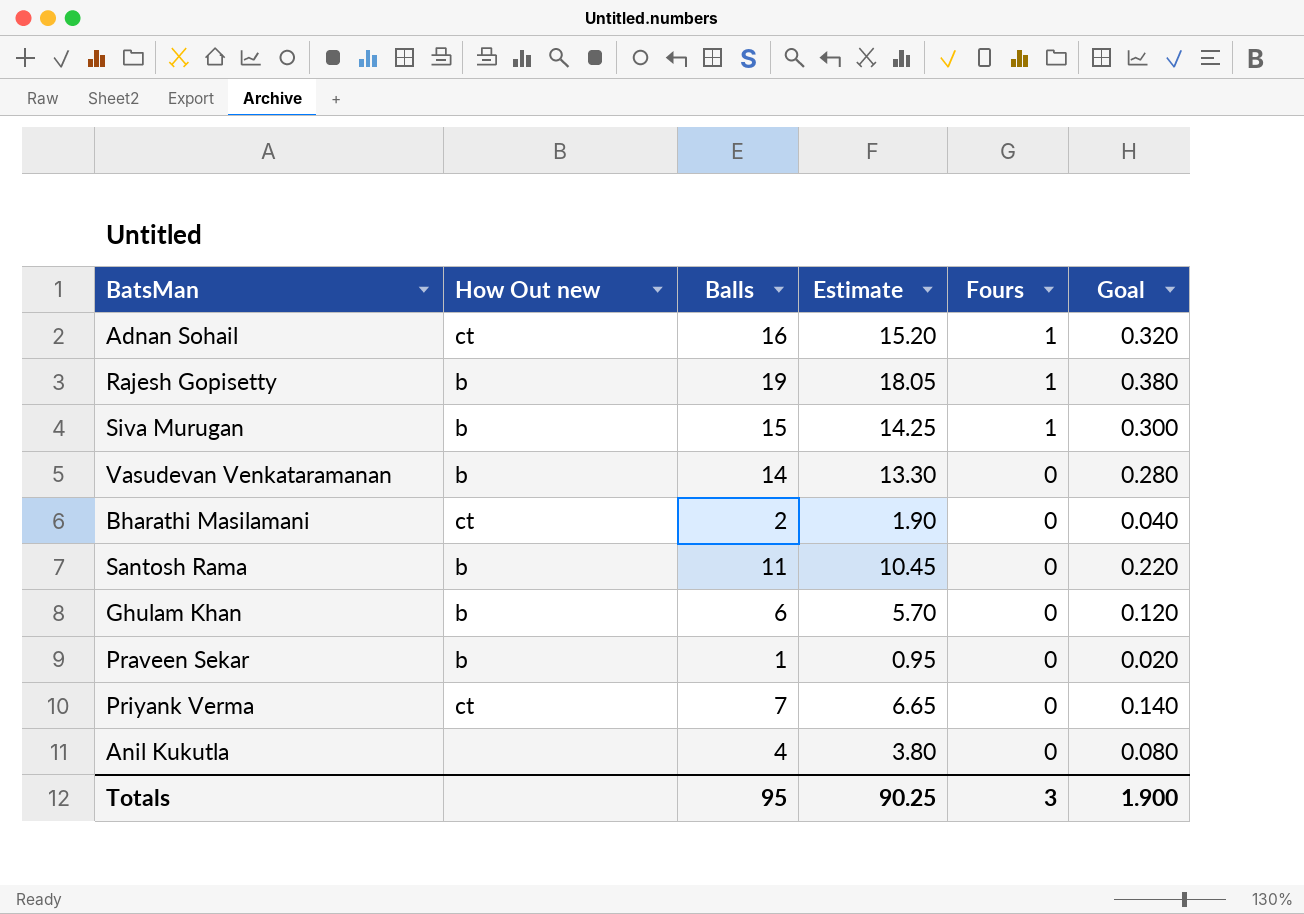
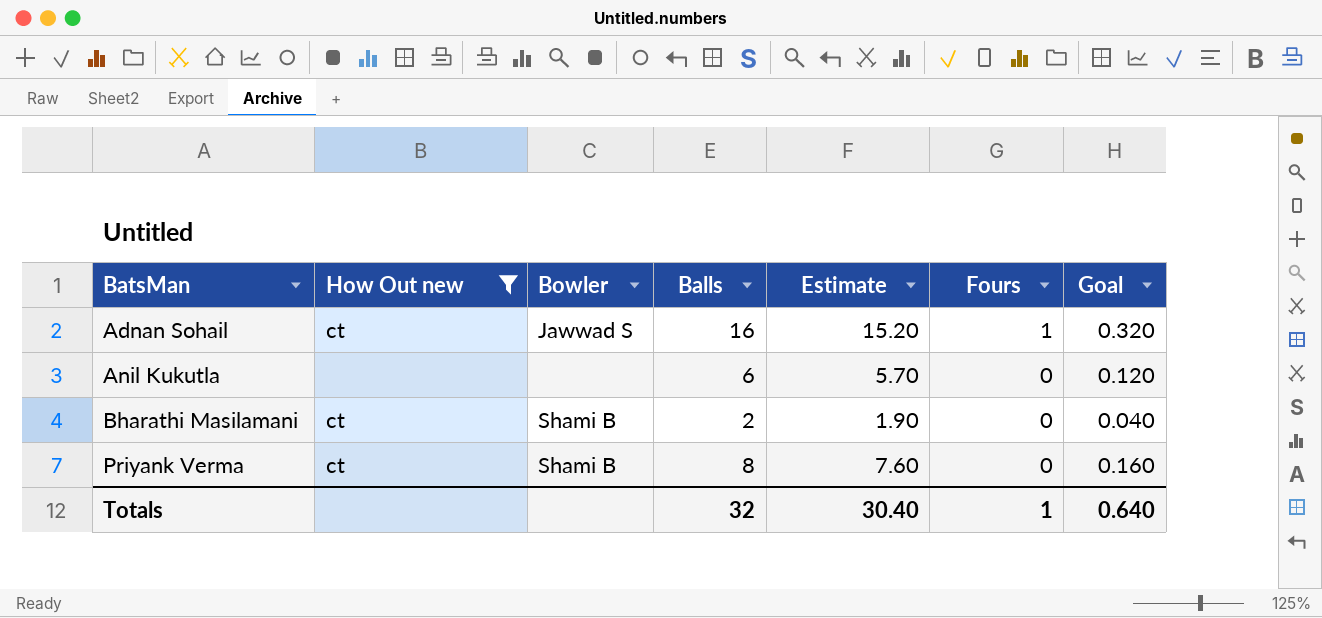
filter: none -> How Out new != b
row order: Fours descending -> BatsMan ascending
column Bowler | position: none -> 3
Anil Kukutla | Balls: 4 -> 6
Anil Kukutla | Estimate: 3.80 -> 5.70
Anil Kukutla | Goal: 0.080 -> 0.120
Priyank Verma | Balls: 7 -> 8
Priyank Verma | Estimate: 6.65 -> 7.60
Priyank Verma | Goal: 0.140 -> 0.160
Totals | Balls: 95 -> 32
Totals | Estimate: 90.25 -> 30.40
Totals | Fours: 3 -> 1
Totals | Goal: 1.900 -> 0.640

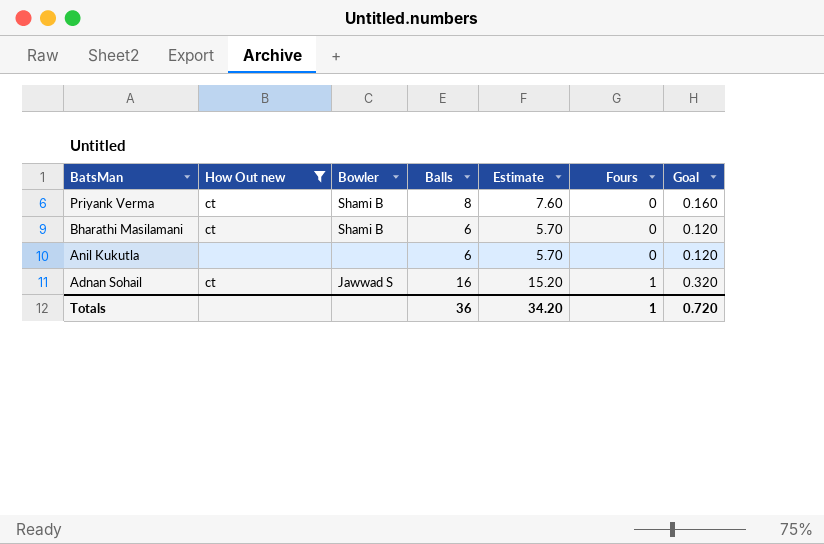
row order: BatsMan ascending -> BatsMan descending
Bharathi Masilamani | Balls: 2 -> 6
Bharathi Masilamani | Estimate: 1.90 -> 5.70
Bharathi Masilamani | Goal: 0.040 -> 0.120
Totals | Balls: 32 -> 36
Totals | Estimate: 30.40 -> 34.20
Totals | Goal: 0.640 -> 0.720

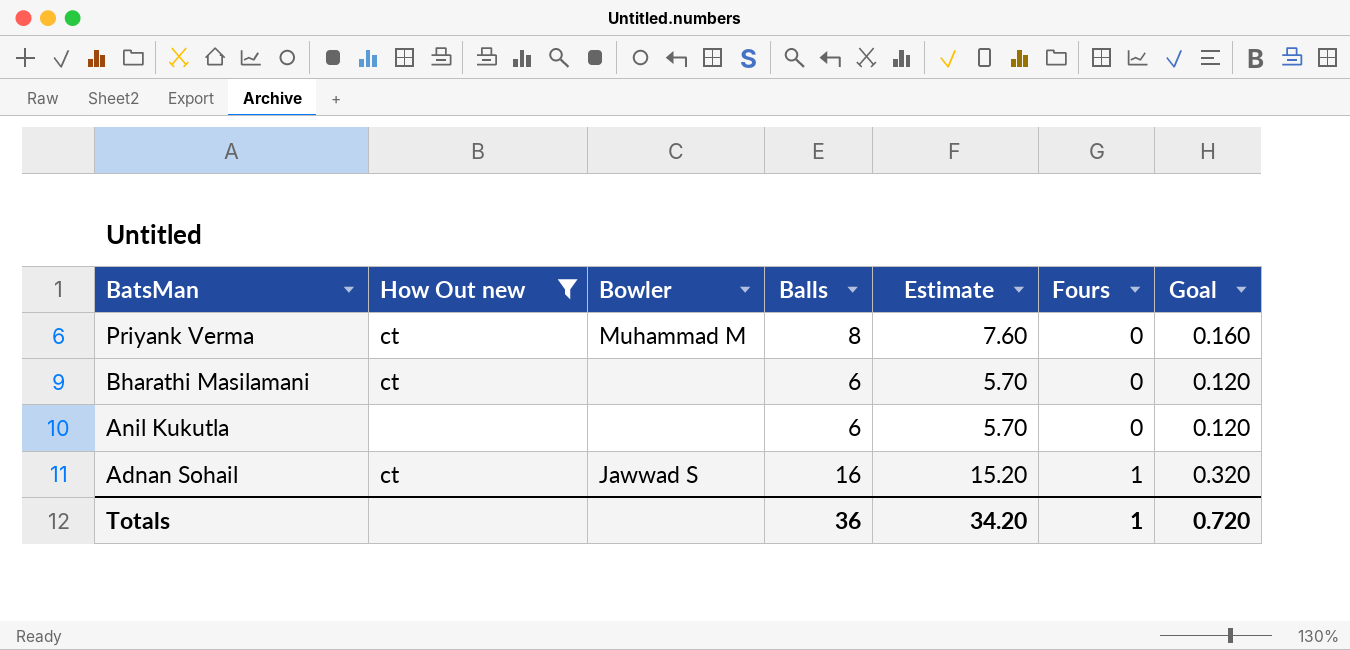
Priyank Verma | Bowler: Shami B -> Muhammad M
Bharathi Masilamani | Bowler: Shami B -> none

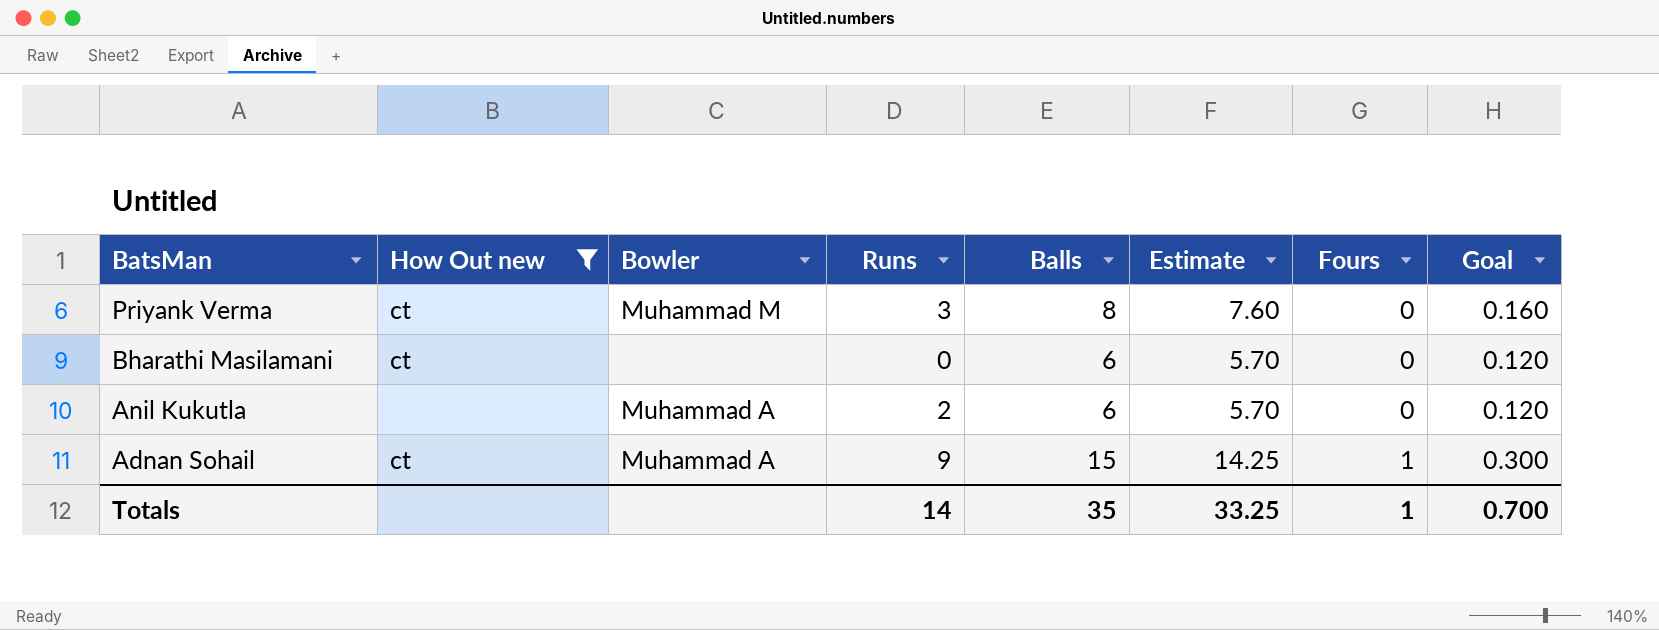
column Runs | position: none -> 4
Anil Kukutla | Bowler: none -> Muhammad A
Adnan Sohail | Bowler: Jawwad S -> Muhammad A
Adnan Sohail | Balls: 16 -> 15
Adnan Sohail | Estimate: 15.20 -> 14.25
Adnan Sohail | Goal: 0.320 -> 0.300
Totals | Balls: 36 -> 35
Totals | Estimate: 34.20 -> 33.25
Totals | Goal: 0.720 -> 0.700

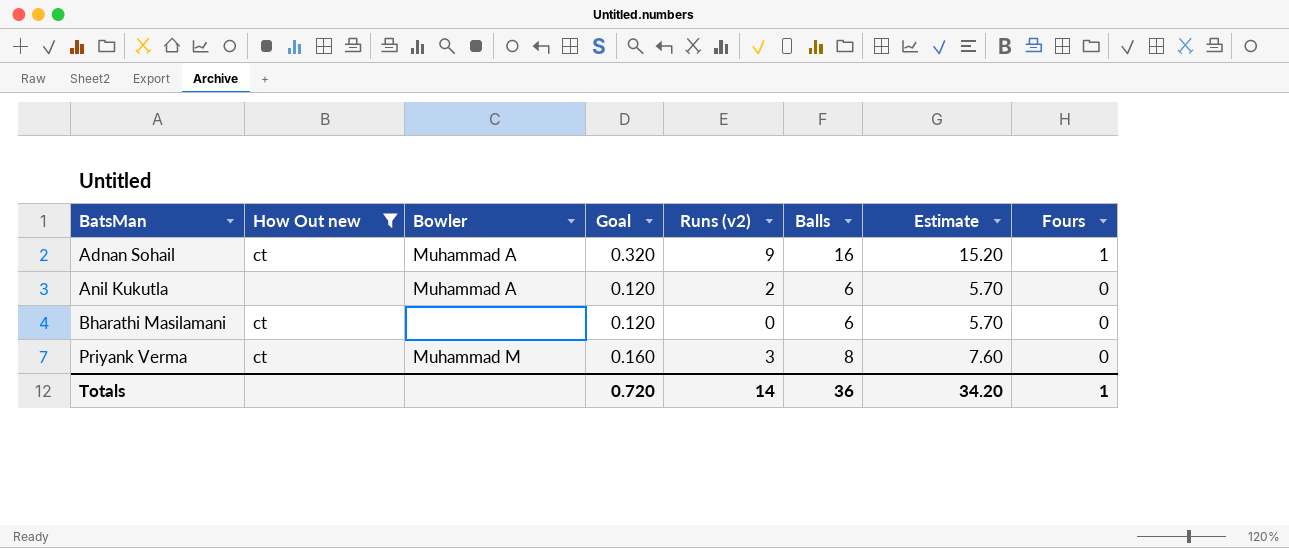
row order: BatsMan descending -> BatsMan ascending
column Goal | position: 8 -> 4
column name: Runs -> Runs (v2)
Adnan Sohail | Goal: 0.300 -> 0.320
Adnan Sohail | Balls: 15 -> 16
Adnan Sohail | Estimate: 14.25 -> 15.20
Totals | Goal: 0.700 -> 0.720
Totals | Balls: 35 -> 36
Totals | Estimate: 33.25 -> 34.20

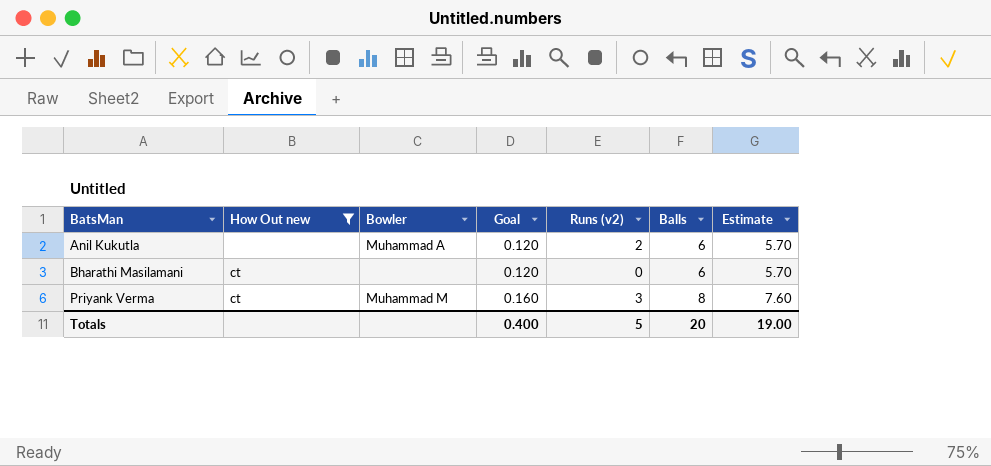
column Fours | position: 8 -> none
row Adnan Sohail: ct | Muhammad A | 0.320 | 9 | 16 | 15.20 | 1 -> none
Totals | Goal: 0.720 -> 0.400
Totals | Runs (v2): 14 -> 5
Totals | Balls: 36 -> 20
Totals | Estimate: 34.20 -> 19.00

